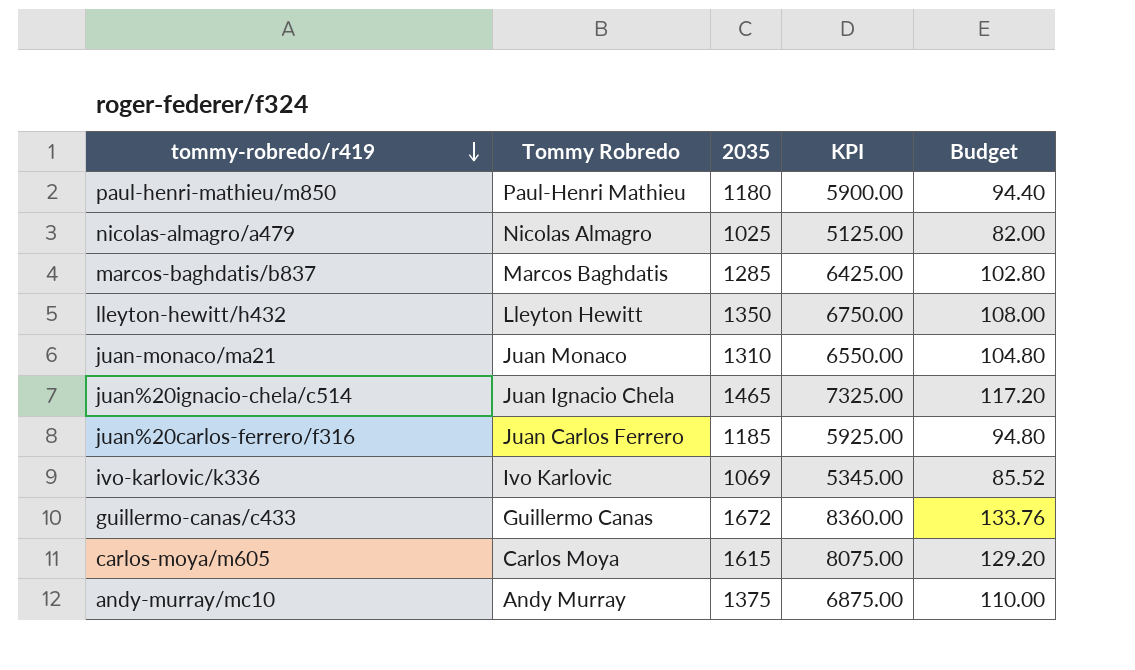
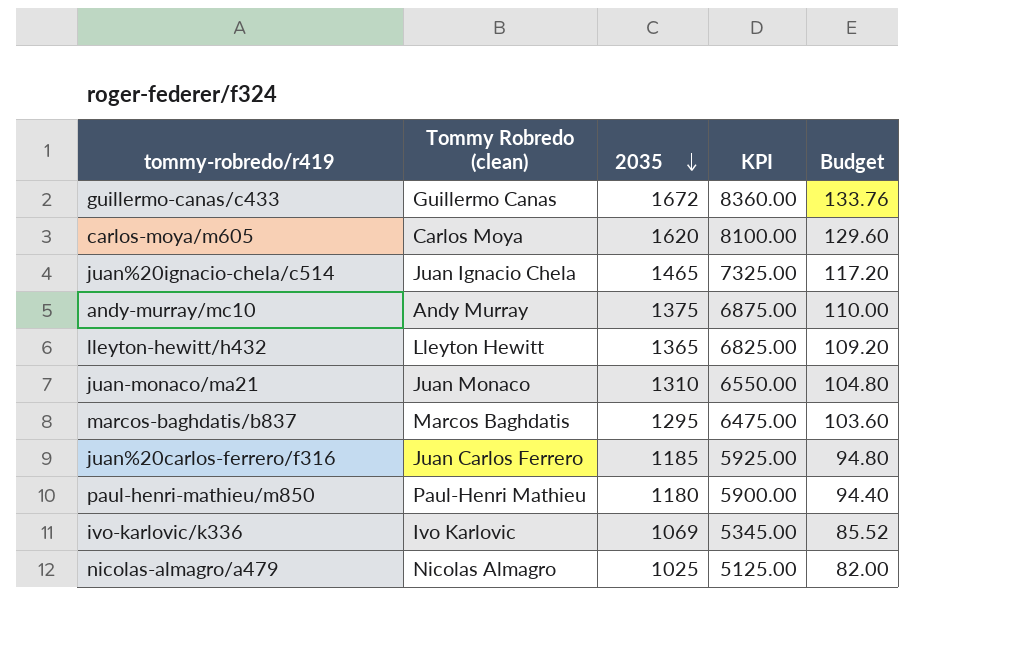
row order: tommy-robredo/r419 descending -> 2035 descending
column name: Tommy Robredo -> Tommy Robredo (clean)
carlos-moya/m605 | 2035: 1615 -> 1620
carlos-moya/m605 | KPI: 8075.00 -> 8100.00
carlos-moya/m605 | Budget: 129.20 -> 129.60
lleyton-hewitt/h432 | 2035: 1350 -> 1365
lleyton-hewitt/h432 | KPI: 6750.00 -> 6825.00
lleyton-hewitt/h432 | Budget: 108.00 -> 109.20
marcos-baghdatis/b837 | 2035: 1285 -> 1295
marcos-baghdatis/b837 | KPI: 6425.00 -> 6475.00
marcos-baghdatis/b837 | Budget: 102.80 -> 103.60

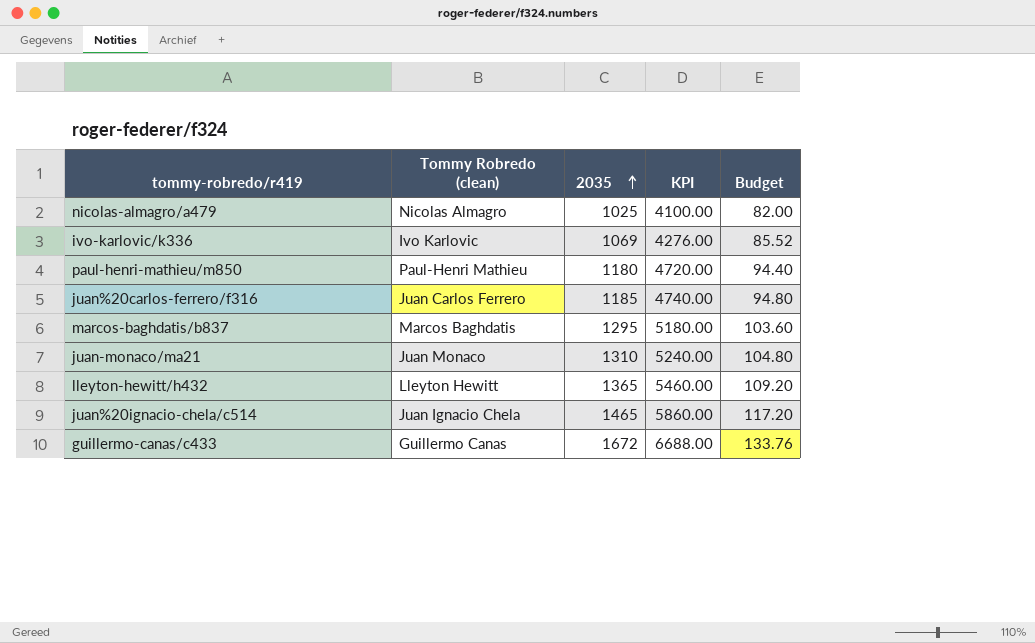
row order: 2035 descending -> 2035 ascending
column KPI | formula: [2035] * 5 -> [2035] * 4
row carlos-moya/m605: Carlos Moya | 1620 | 8100.00 | 129.60 -> none
row andy-murray/mc10: Andy Murray | 1375 | 6875.00 | 110.00 -> none

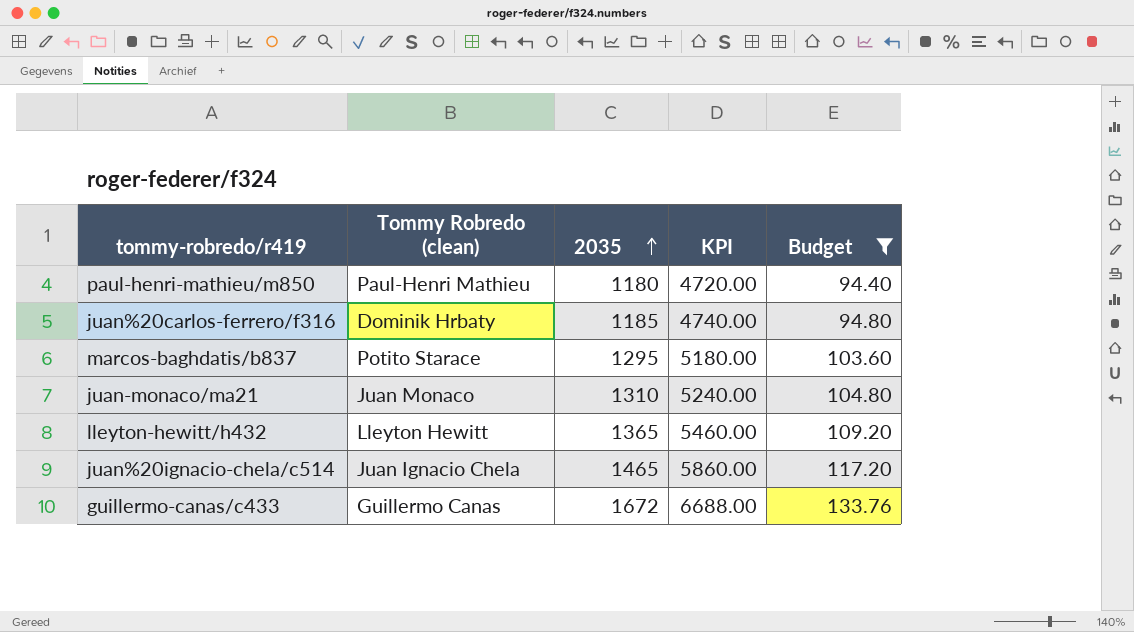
filter: none -> Budget >= 94.40
juan%20carlos-ferrero/f316 | Tommy Robredo (clean): Juan Carlos Ferrero -> Dominik Hrbaty
marcos-baghdatis/b837 | Tommy Robredo (clean): Marcos Baghdatis -> Potito Starace

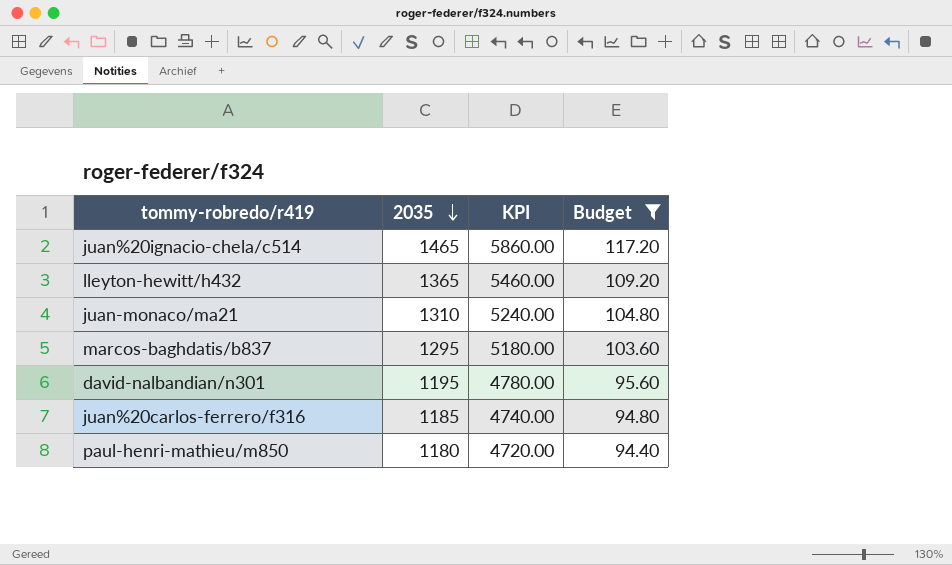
row order: 2035 ascending -> 2035 descending
column Tommy Robredo (clean) | position: 2 -> none
row guillermo-canas/c433: Guillermo Canas | 1672 | 6688.00 | 133.76 -> none
row david-nalbandian/n301: none -> 1195 | 4780.00 | 95.60

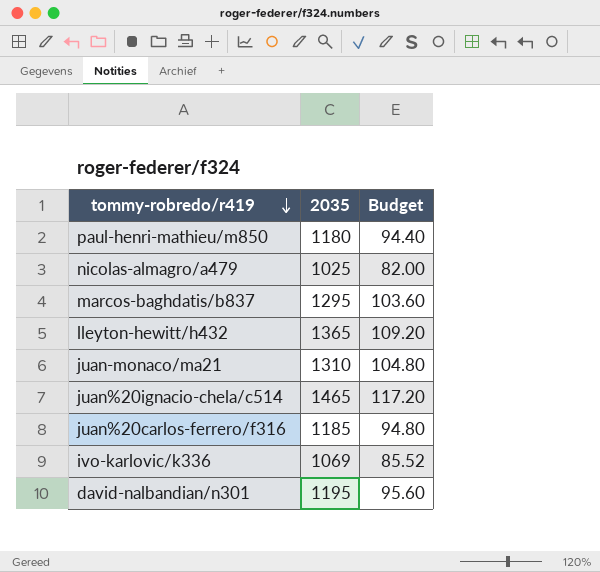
filter: Budget >= 94.40 -> none
row order: 2035 descending -> tommy-robredo/r419 descending
column KPI | formula: [2035] * 4 -> none

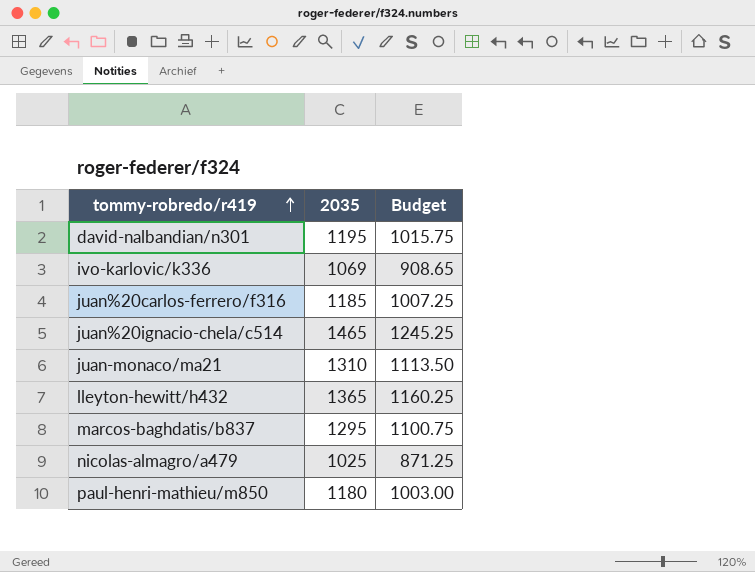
row order: tommy-robredo/r419 descending -> tommy-robredo/r419 ascending
column Budget | formula: [2035] * 0.08 -> [2035] * 0.85

